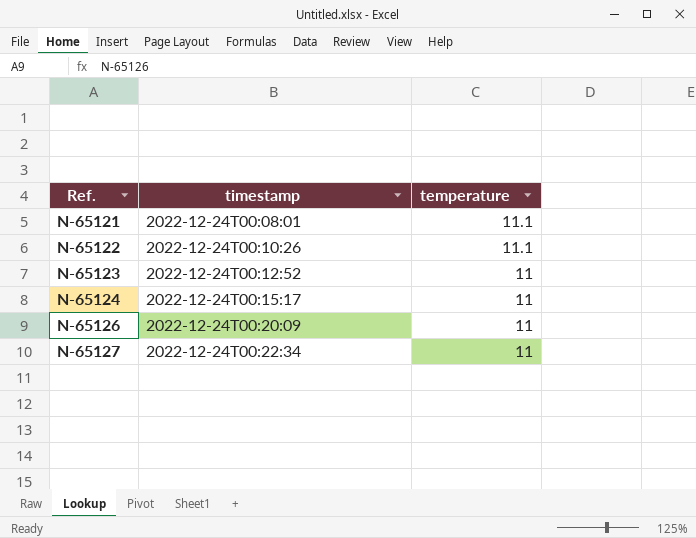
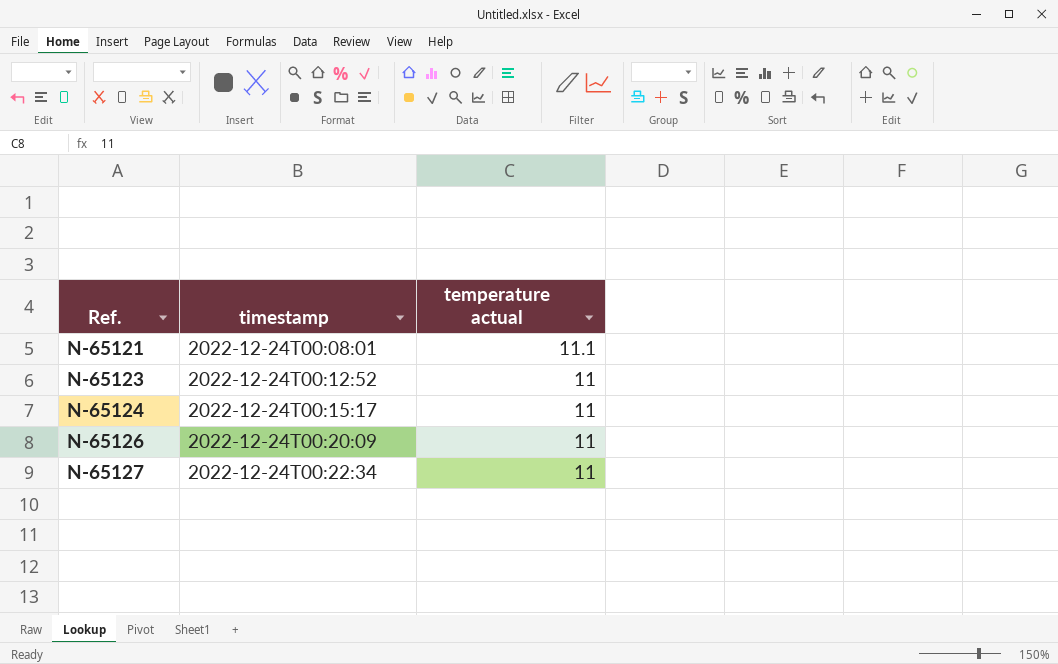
column name: temperature -> temperature actual
row N-65122: 2022-12-24T00:10:26 | 11.1 -> none

